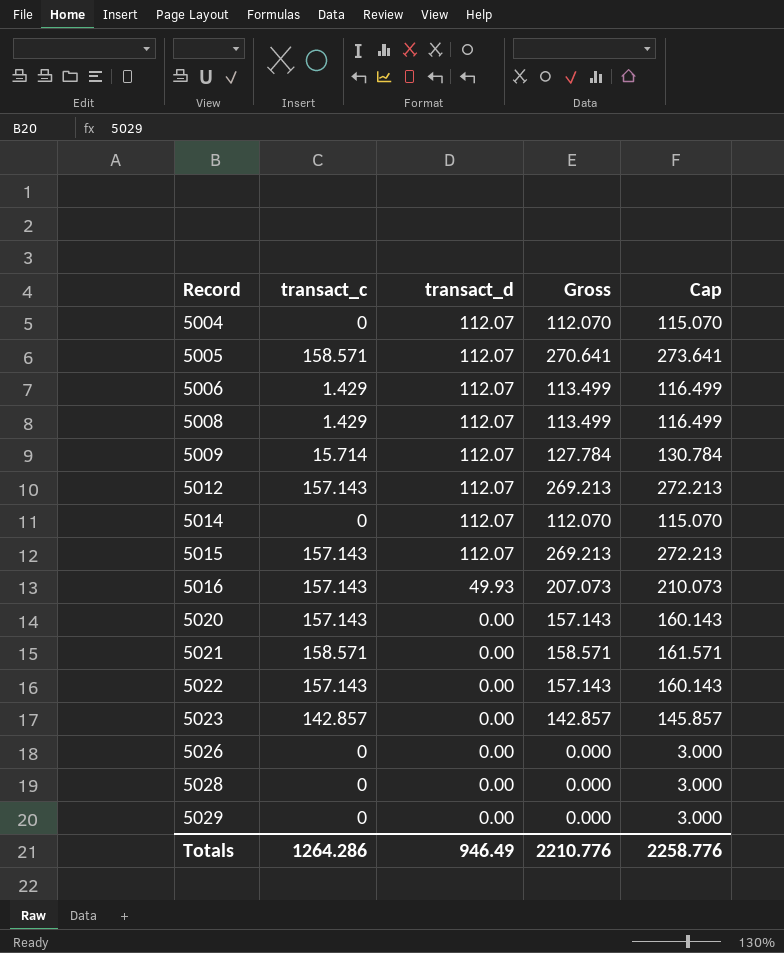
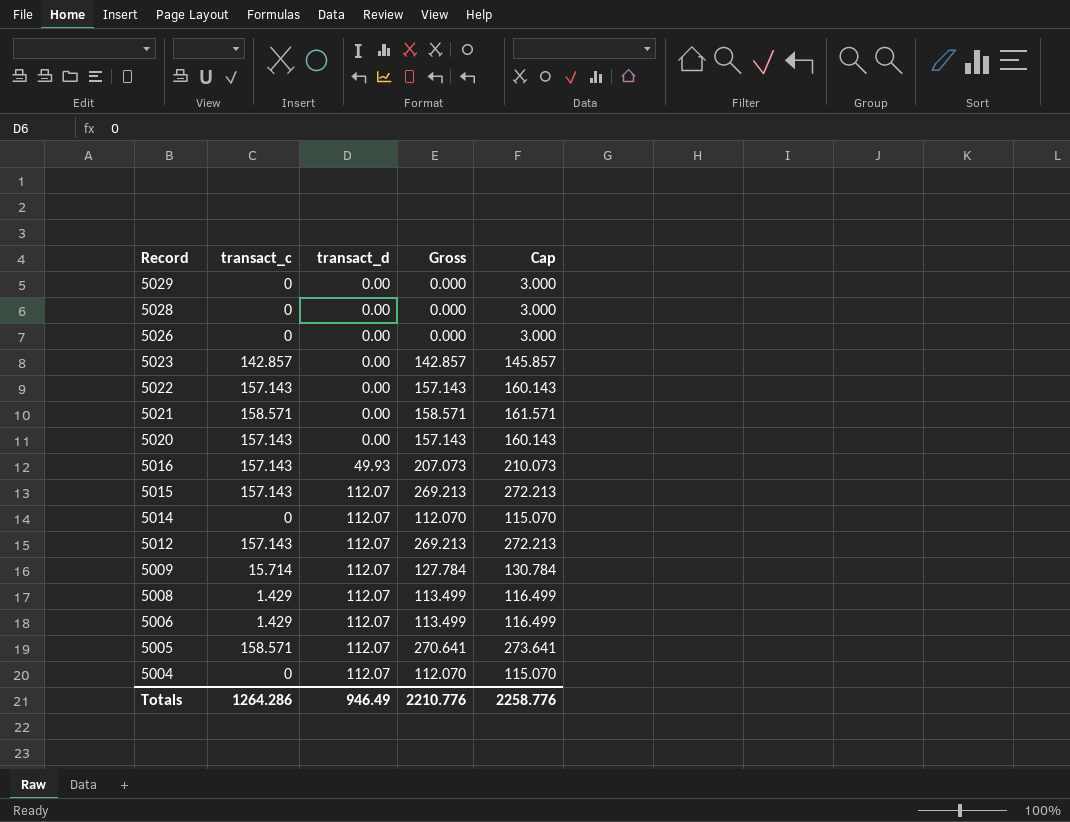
row order: Record ascending -> Record descending

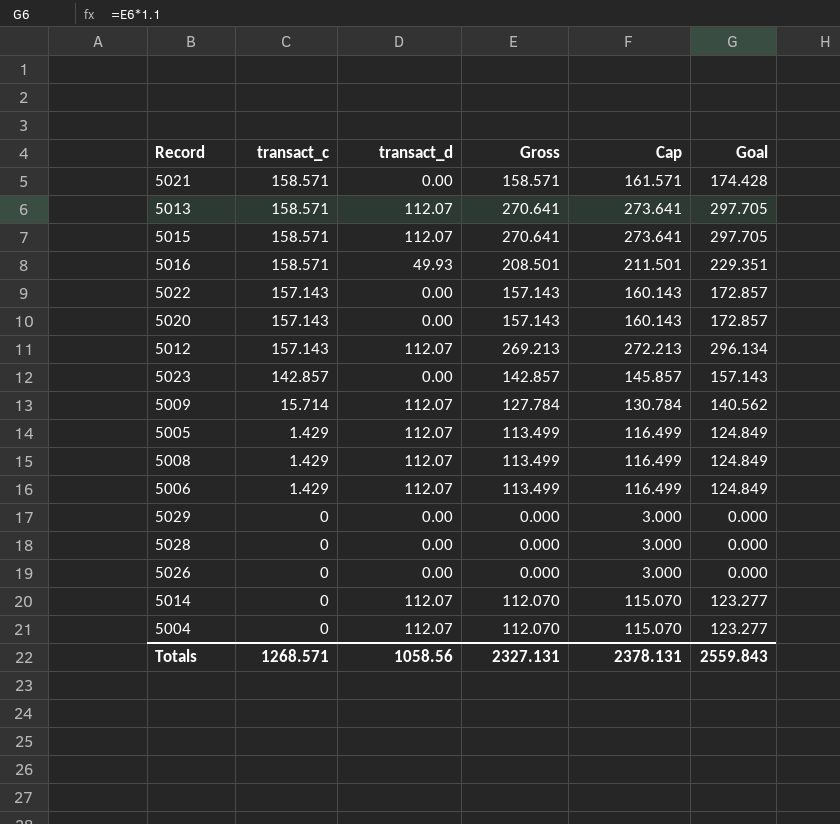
row order: Record descending -> transact_c descending
column Goal | formula: none -> [Gross] * 1.1
row 5013: none -> 158.571 | 112.07 | 270.641 | 273.641 | 297.705
5015 | transact_c: 157.143 -> 158.571
5015 | Gross: 269.213 -> 270.641
5015 | Cap: 272.213 -> 273.641
5016 | transact_c: 157.143 -> 158.571
5016 | Gross: 207.073 -> 208.501
5016 | Cap: 210.073 -> 211.501
5005 | transact_c: 158.571 -> 1.429
5005 | Gross: 270.641 -> 113.499
5005 | Cap: 273.641 -> 116.499
Totals | transact_c: 1264.286 -> 1268.571
Totals | transact_d: 946.49 -> 1058.56
Totals | Gross: 2210.776 -> 2327.131
Totals | Cap: 2258.776 -> 2378.131

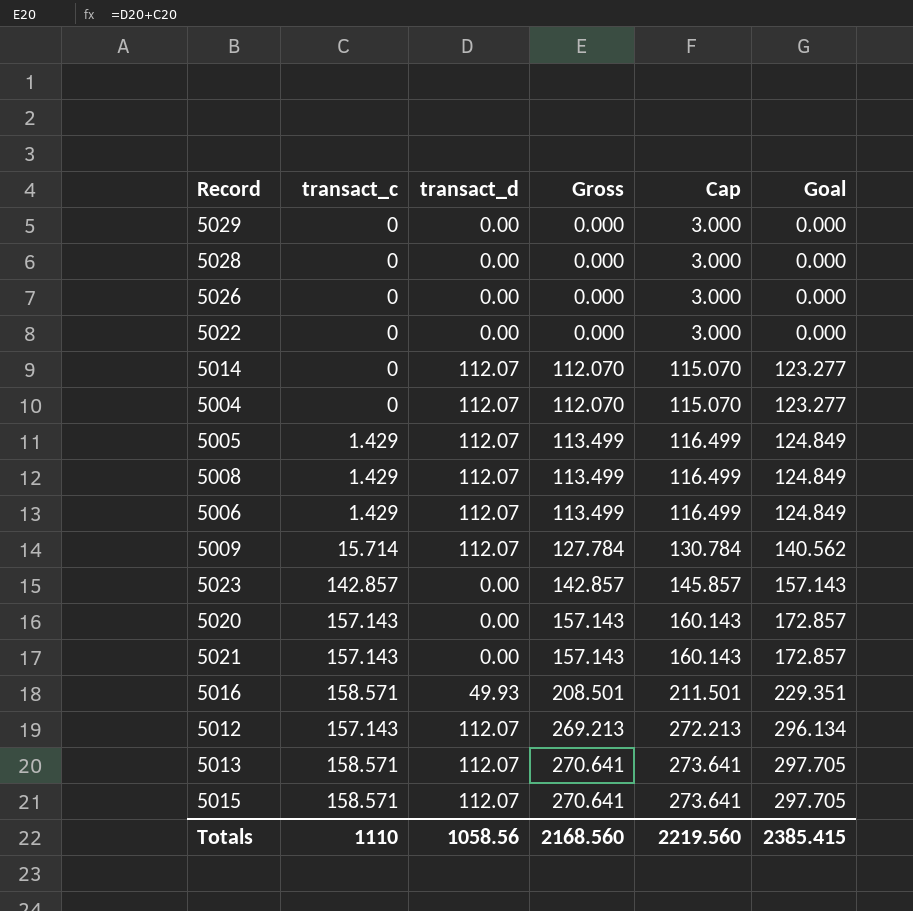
row order: transact_c descending -> Gross ascending
5022 | transact_c: 157.143 -> 0
5022 | Gross: 157.143 -> 0.000
5022 | Cap: 160.143 -> 3.000
5022 | Goal: 172.857 -> 0.000
5021 | transact_c: 158.571 -> 157.143
5021 | Gross: 158.571 -> 157.143
5021 | Cap: 161.571 -> 160.143
5021 | Goal: 174.428 -> 172.857
Totals | transact_c: 1268.571 -> 1110
Totals | Gross: 2327.131 -> 2168.560
Totals | Cap: 2378.131 -> 2219.560
Totals | Goal: 2559.843 -> 2385.415

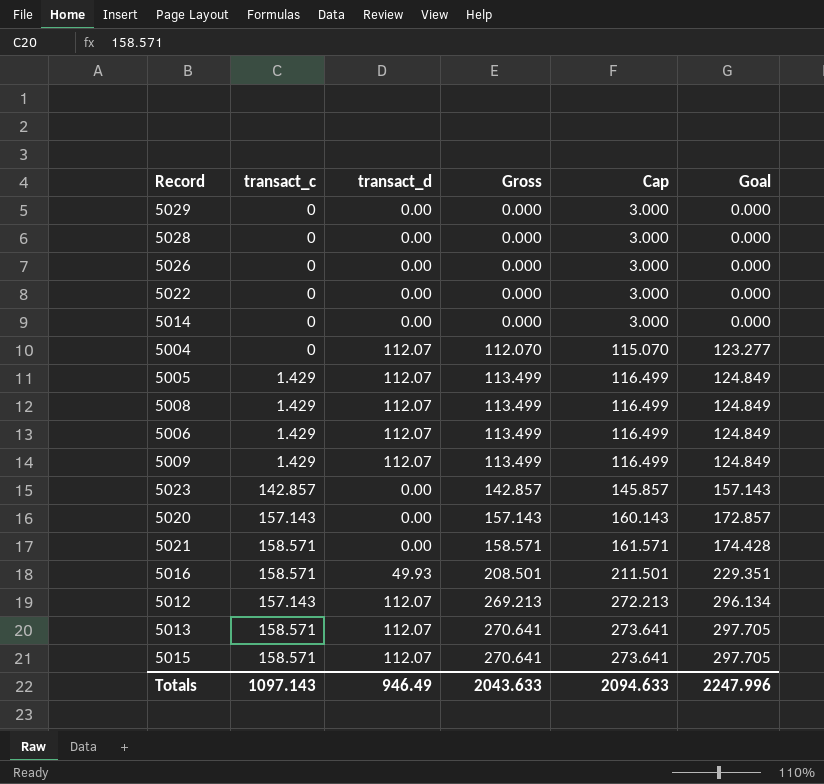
5014 | transact_d: 112.07 -> 0.00
5014 | Gross: 112.070 -> 0.000
5014 | Cap: 115.070 -> 3.000
5014 | Goal: 123.277 -> 0.000
5009 | transact_c: 15.714 -> 1.429
5009 | Gross: 127.784 -> 113.499
5009 | Cap: 130.784 -> 116.499
5009 | Goal: 140.562 -> 124.849
5021 | transact_c: 157.143 -> 158.571
5021 | Gross: 157.143 -> 158.571
5021 | Cap: 160.143 -> 161.571
5021 | Goal: 172.857 -> 174.428
Totals | transact_c: 1110 -> 1097.143
Totals | transact_d: 1058.56 -> 946.49
Totals | Gross: 2168.560 -> 2043.633
Totals | Cap: 2219.560 -> 2094.633
Totals | Goal: 2385.415 -> 2247.996

